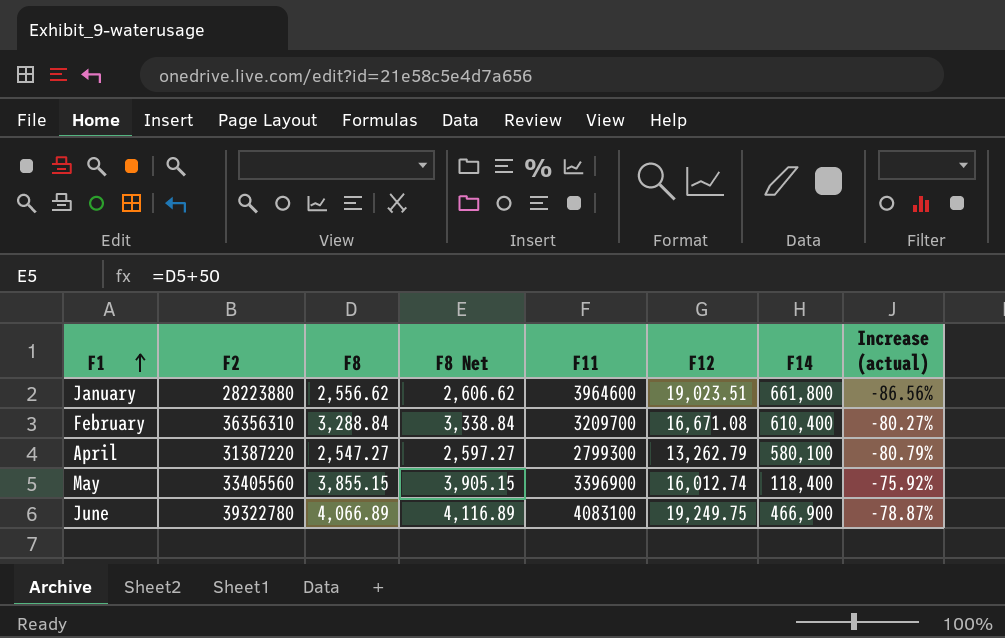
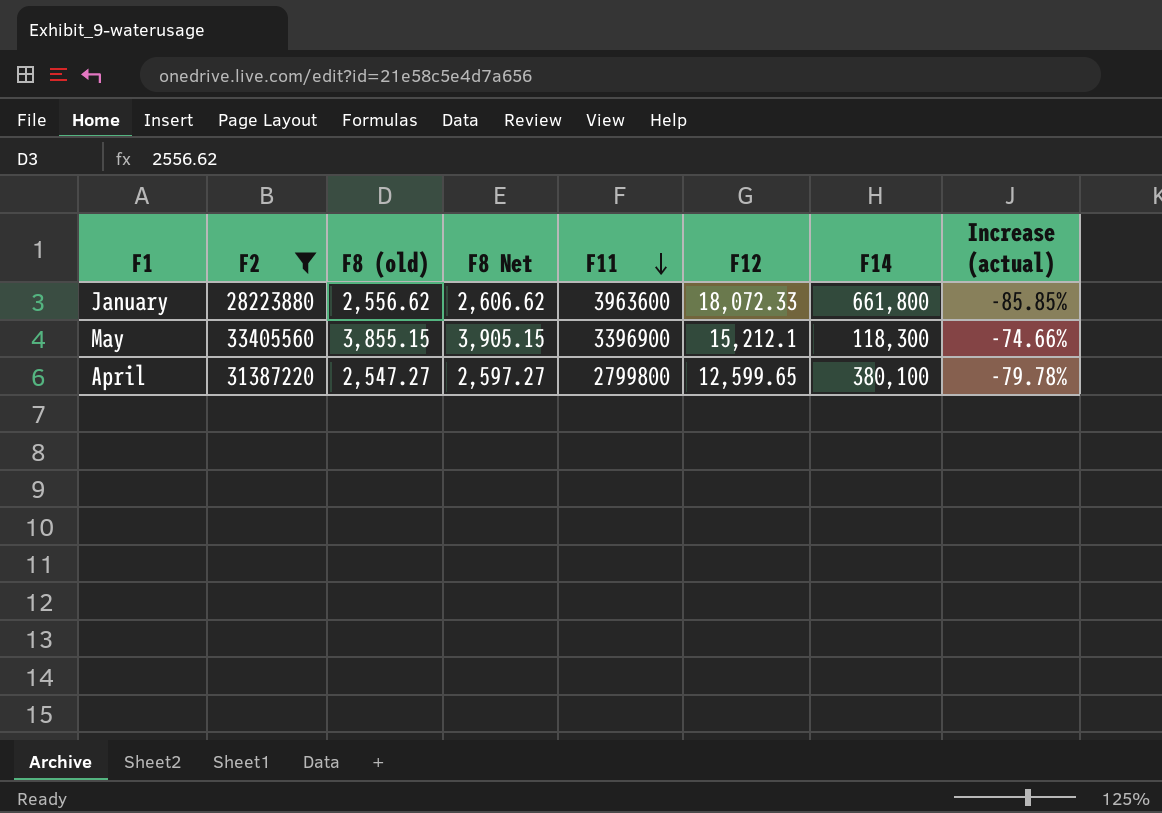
filter: none -> F2 <= 33405560
row order: F1 ascending -> F11 descending
column name: F8 -> F8 (old)
January | F11: 3964600 -> 3963600
January | F12: 19,023.51 -> 18,072.33
January | Increase (actual): -86.56% -> -85.85%
May | F12: 16,012.74 -> 15,212.1
May | F14: 118,400 -> 118,300
May | Increase (actual): -75.92% -> -74.66%
April | F11: 2799300 -> 2799800
April | F12: 13,262.79 -> 12,599.65
April | F14: 580,100 -> 380,100
April | Increase (actual): -80.79% -> -79.78%

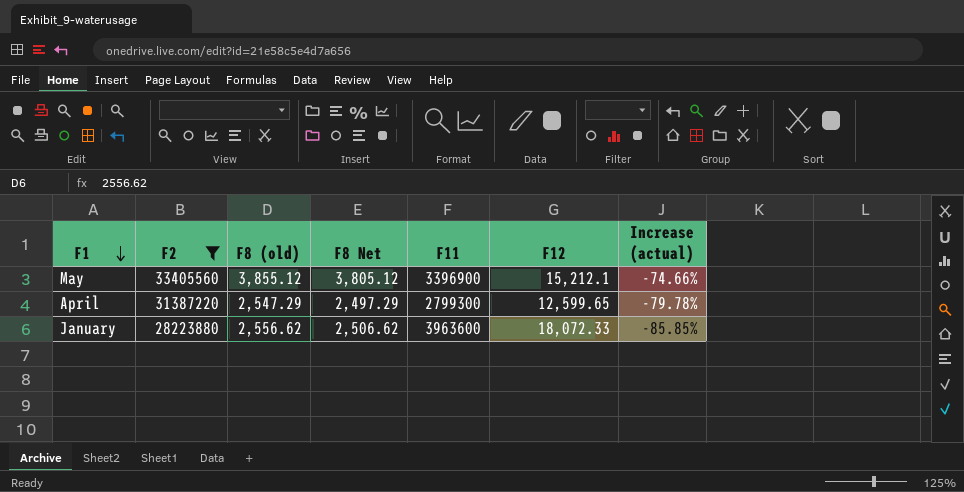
row order: F11 descending -> F1 descending
column F14 | position: 7 -> none
column F8 Net | formula: [F8 (old)] + 50 -> [F8 (old)] - 50
May | F8 (old): 3,855.15 -> 3,855.12
April | F8 (old): 2,547.27 -> 2,547.29
April | F11: 2799800 -> 2799300

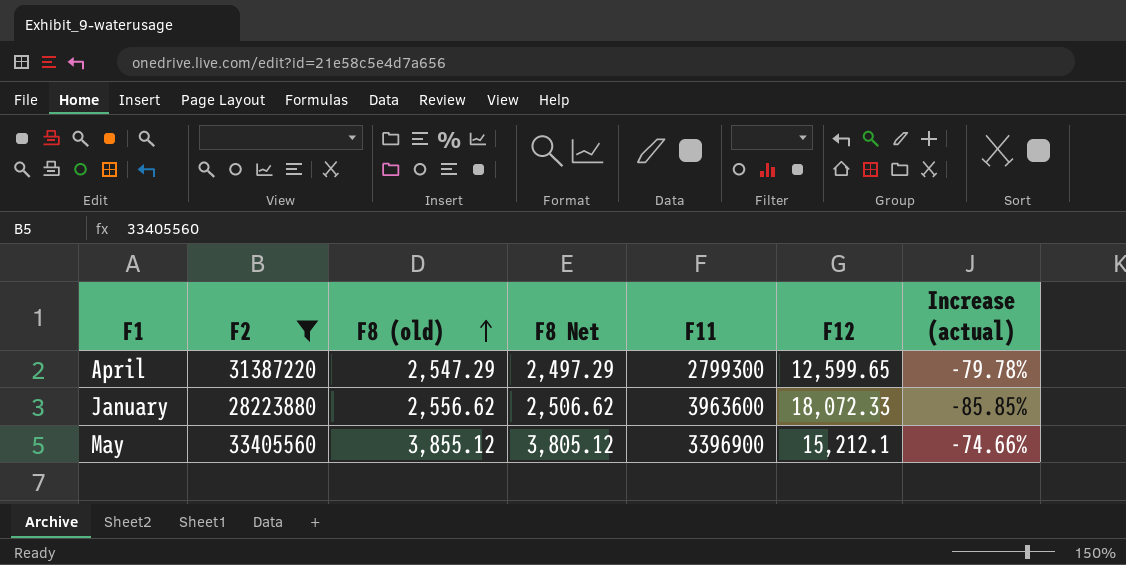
row order: F1 descending -> F8 (old) ascending

